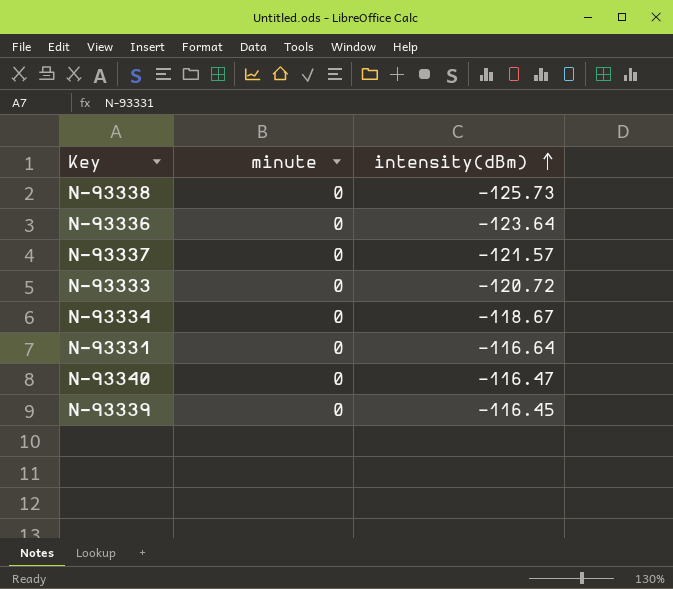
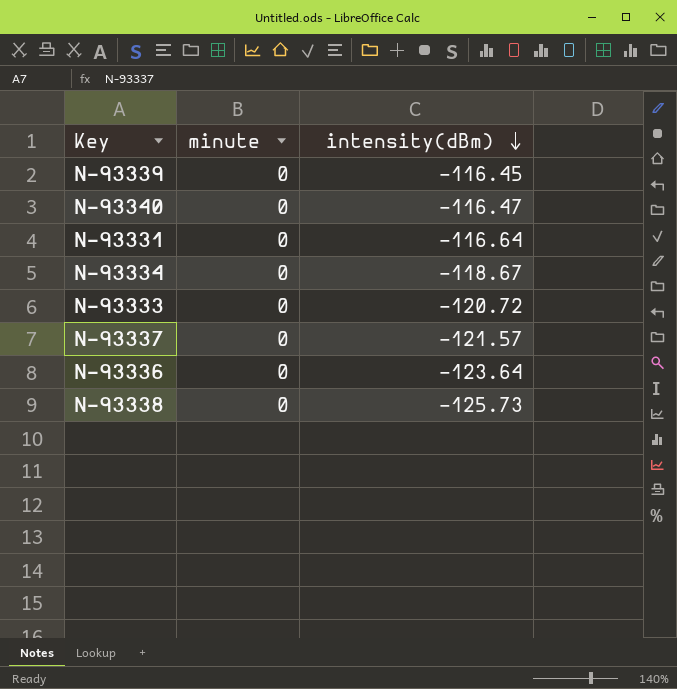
row order: intensity(dBm) ascending -> intensity(dBm) descending

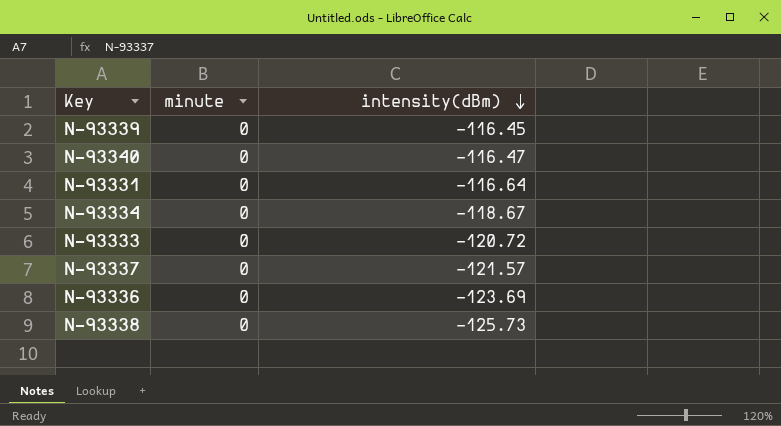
N-93336 | intensity(dBm): -123.64 -> -123.69

